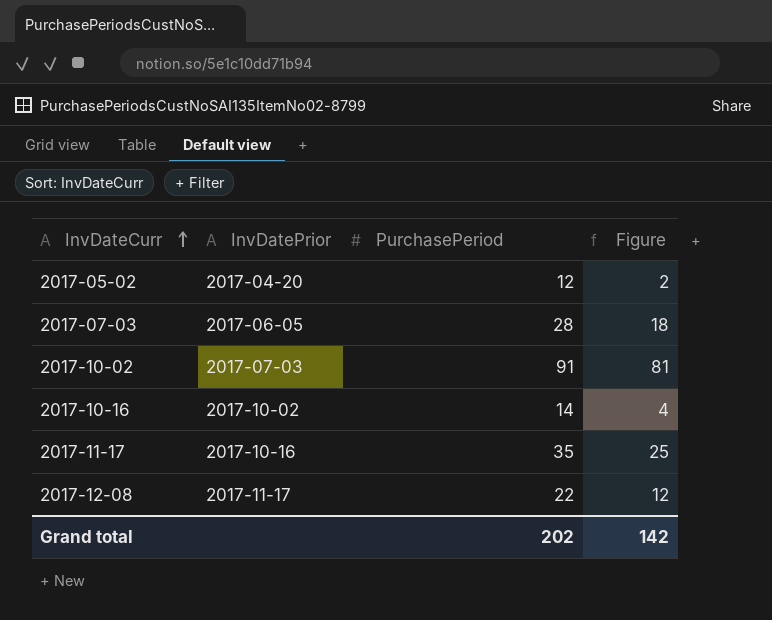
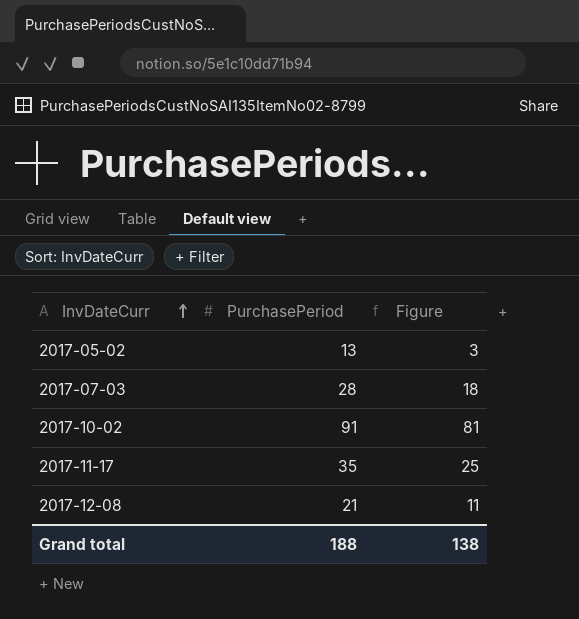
column InvDatePrior | position: 2 -> none
row 2017-10-16: 2017-10-02 | 14 | 4 -> none
2017-05-02 | PurchasePeriod: 12 -> 13
2017-05-02 | Figure: 2 -> 3
2017-12-08 | PurchasePeriod: 22 -> 21
2017-12-08 | Figure: 12 -> 11
Grand total | PurchasePeriod: 202 -> 188
Grand total | Figure: 142 -> 138

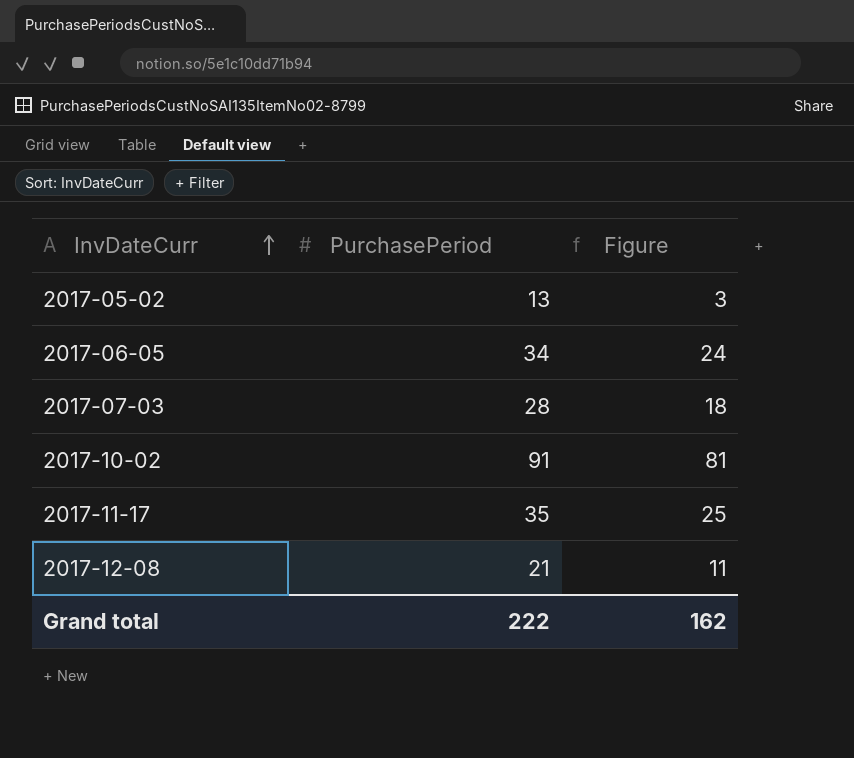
row 2017-06-05: none -> 34 | 24
Grand total | PurchasePeriod: 188 -> 222
Grand total | Figure: 138 -> 162

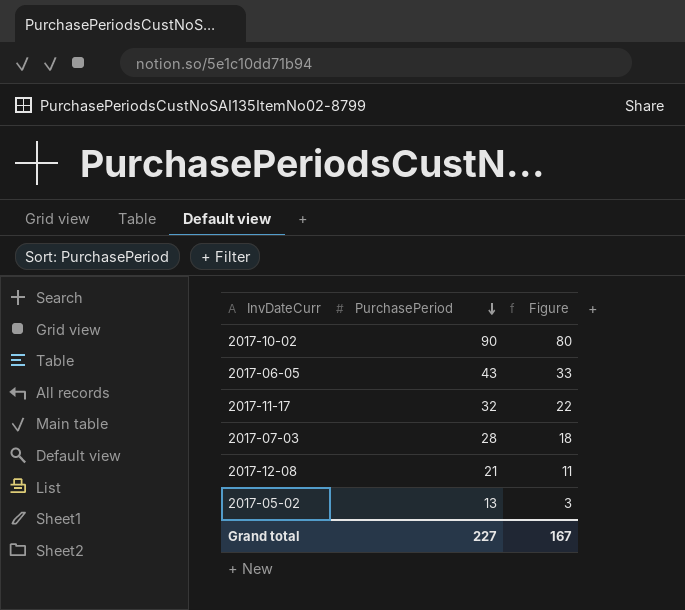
row order: InvDateCurr ascending -> PurchasePeriod descending
2017-10-02 | PurchasePeriod: 91 -> 90
2017-10-02 | Figure: 81 -> 80
2017-06-05 | PurchasePeriod: 34 -> 43
2017-06-05 | Figure: 24 -> 33
2017-11-17 | PurchasePeriod: 35 -> 32
2017-11-17 | Figure: 25 -> 22
Grand total | PurchasePeriod: 222 -> 227
Grand total | Figure: 162 -> 167

